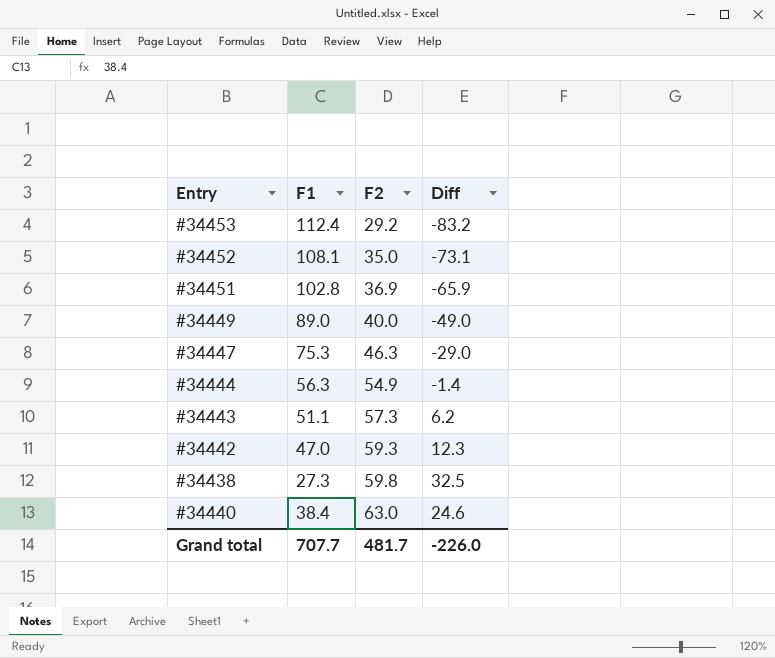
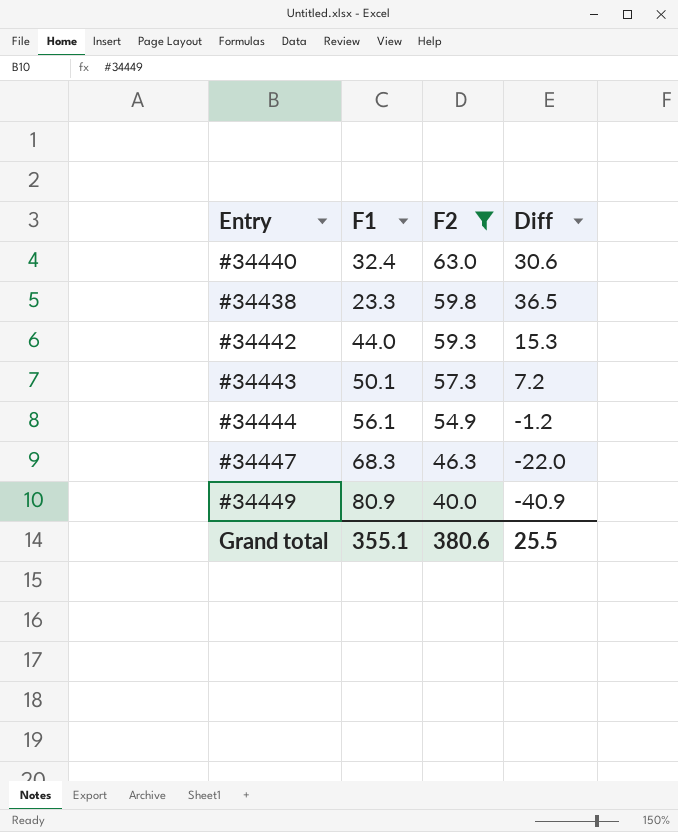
filter: none -> F2 >= 40.0
row order: F2 ascending -> F2 descending
#34440 | F1: 38.4 -> 32.4
#34440 | Diff: 24.6 -> 30.6
#34438 | F1: 27.3 -> 23.3
#34438 | Diff: 32.5 -> 36.5
#34442 | F1: 47.0 -> 44.0
#34442 | Diff: 12.3 -> 15.3
#34443 | F1: 51.1 -> 50.1
#34443 | Diff: 6.2 -> 7.2
#34444 | F1: 56.3 -> 56.1
#34444 | Diff: -1.4 -> -1.2
#34447 | F1: 75.3 -> 68.3
#34447 | Diff: -29.0 -> -22.0
#34449 | F1: 89.0 -> 80.9
#34449 | Diff: -49.0 -> -40.9
Grand total | F1: 707.7 -> 355.1
Grand total | F2: 481.7 -> 380.6
Grand total | Diff: -226.0 -> 25.5

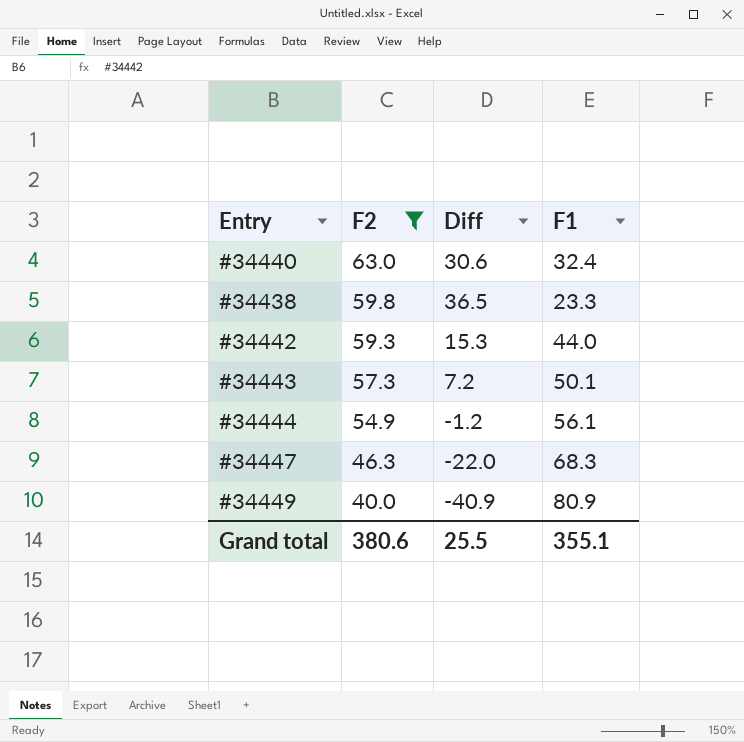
column F1 | position: 2 -> 4

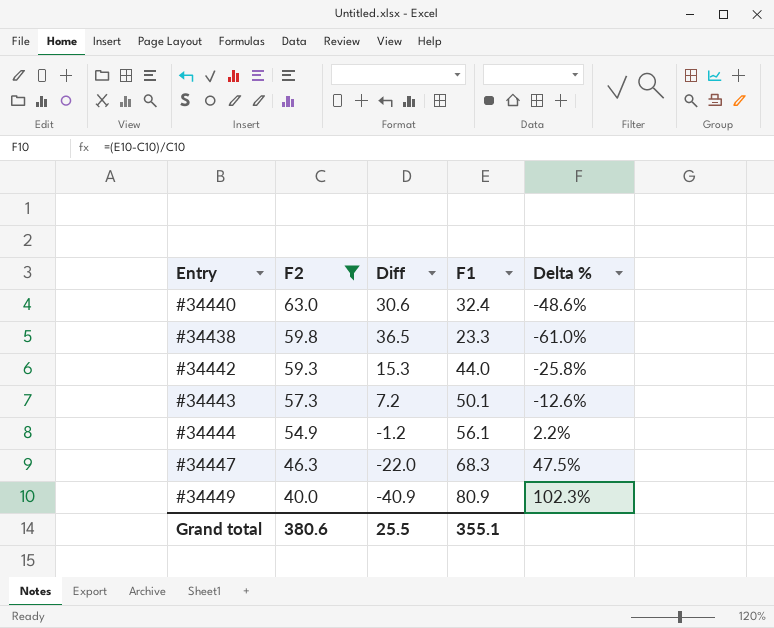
column Delta % | formula: none -> ([F1] - [F2]) / [F2]

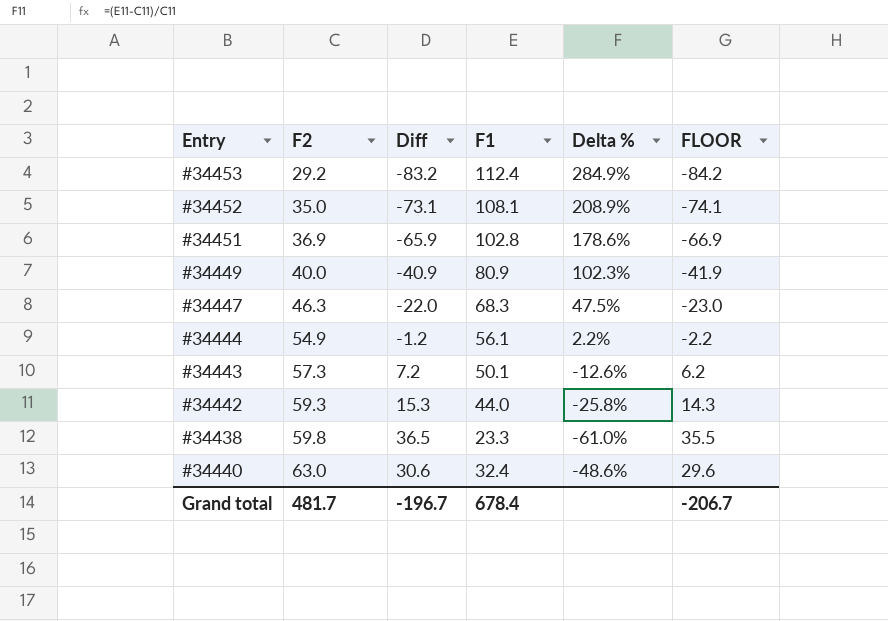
filter: F2 >= 40.0 -> none
row order: F2 descending -> F2 ascending
column FLOOR | formula: none -> [Diff] - 1
Grand total | F2: 380.6 -> 481.7
Grand total | Diff: 25.5 -> -196.7
Grand total | F1: 355.1 -> 678.4

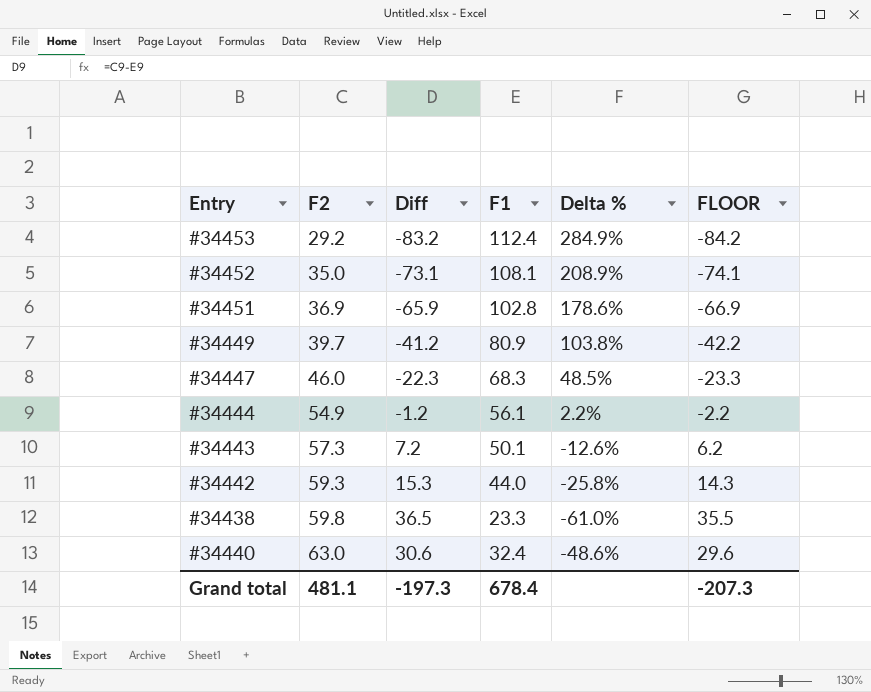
#34449 | F2: 40.0 -> 39.7
#34449 | Diff: -40.9 -> -41.2
#34449 | Delta %: 102.3% -> 103.8%
#34449 | FLOOR: -41.9 -> -42.2
#34447 | F2: 46.3 -> 46.0
#34447 | Diff: -22.0 -> -22.3
#34447 | Delta %: 47.5% -> 48.5%
#34447 | FLOOR: -23.0 -> -23.3
Grand total | F2: 481.7 -> 481.1
Grand total | Diff: -196.7 -> -197.3
Grand total | FLOOR: -206.7 -> -207.3

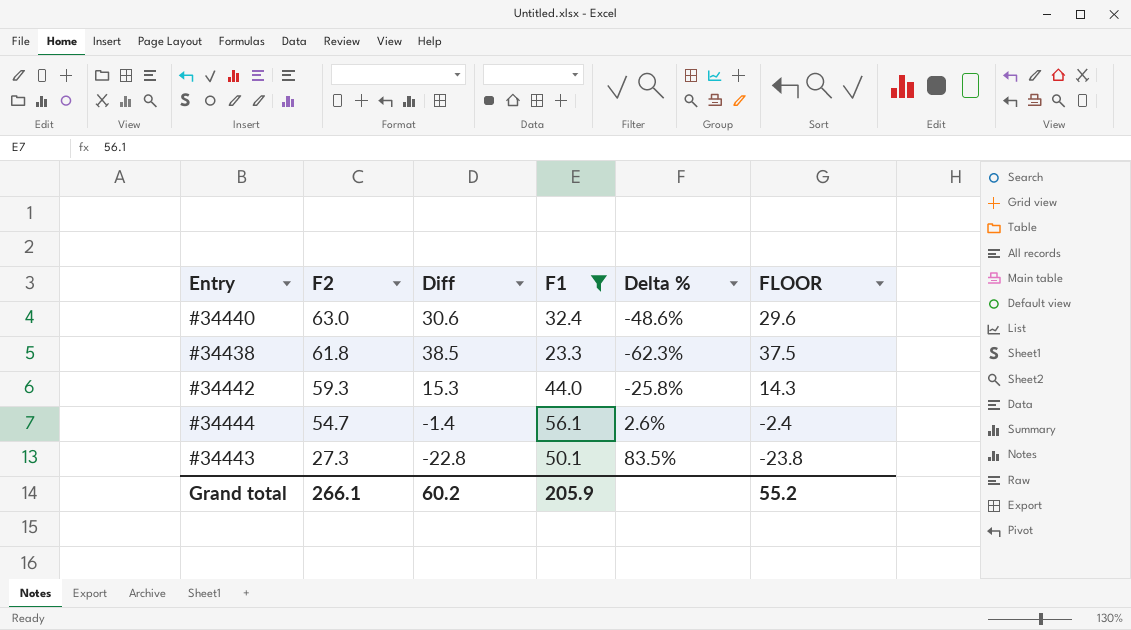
filter: none -> F1 <= 56.1
row order: F2 ascending -> F2 descending
#34438 | F2: 59.8 -> 61.8
#34438 | Diff: 36.5 -> 38.5
#34438 | Delta %: -61.0% -> -62.3%
#34438 | FLOOR: 35.5 -> 37.5
#34444 | F2: 54.9 -> 54.7
#34444 | Diff: -1.2 -> -1.4
#34444 | Delta %: 2.2% -> 2.6%
#34444 | FLOOR: -2.2 -> -2.4
#34443 | F2: 57.3 -> 27.3
#34443 | Diff: 7.2 -> -22.8
#34443 | Delta %: -12.6% -> 83.5%
#34443 | FLOOR: 6.2 -> -23.8
Grand total | F2: 481.1 -> 266.1
Grand total | Diff: -197.3 -> 60.2
Grand total | F1: 678.4 -> 205.9
Grand total | FLOOR: -207.3 -> 55.2

